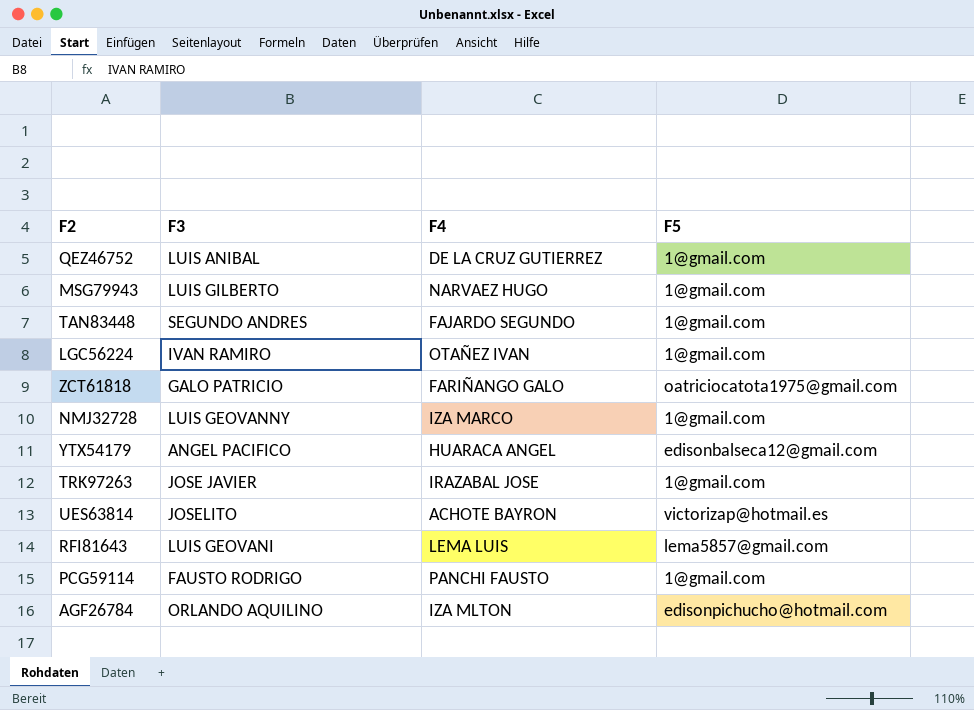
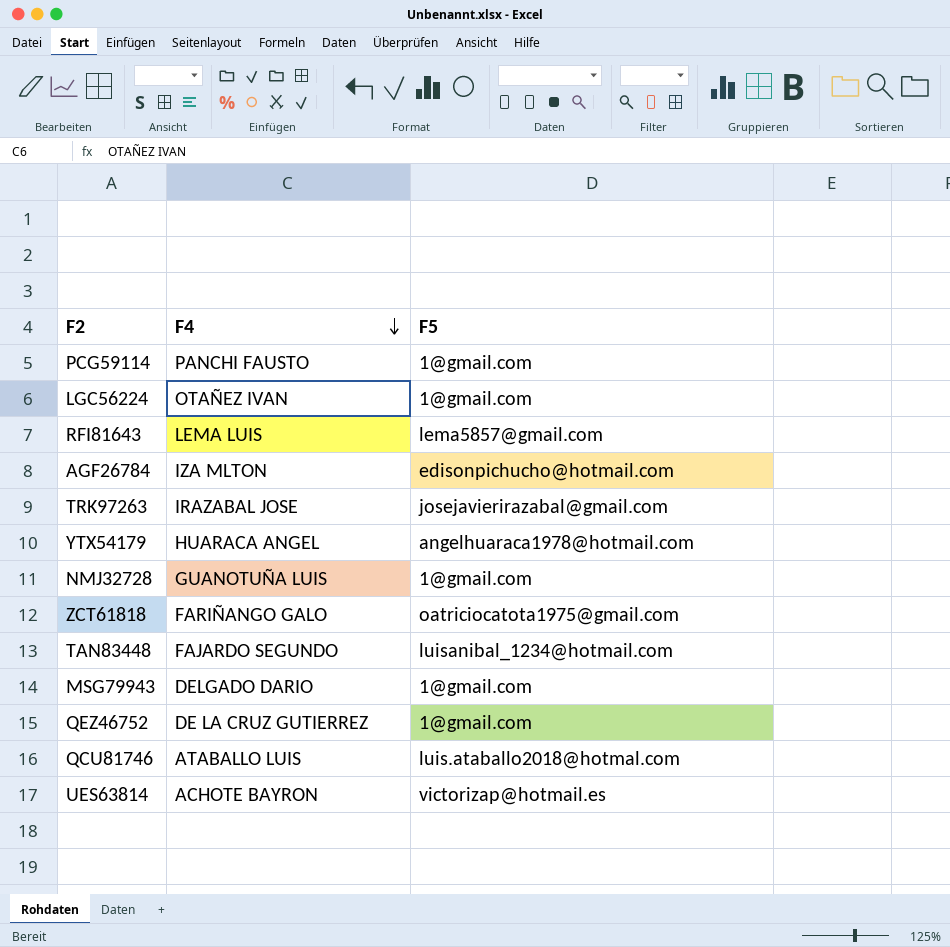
row order: none -> F4 descending
column F3 | position: 2 -> none
TRK97263 | F5: 1@gmail.com -> josejavierirazabal@gmail.com
YTX54179 | F5: edisonbalseca12@gmail.com -> angelhuaraca1978@hotmail.com
NMJ32728 | F4: IZA MARCO -> GUANOTUÑA LUIS
TAN83448 | F5: 1@gmail.com -> luisanibal_1234@hotmail.com
MSG79943 | F4: NARVAEZ HUGO -> DELGADO DARIO
row QCU81746: none -> ATABALLO LUIS | luis.ataballo2018@hotmal.com

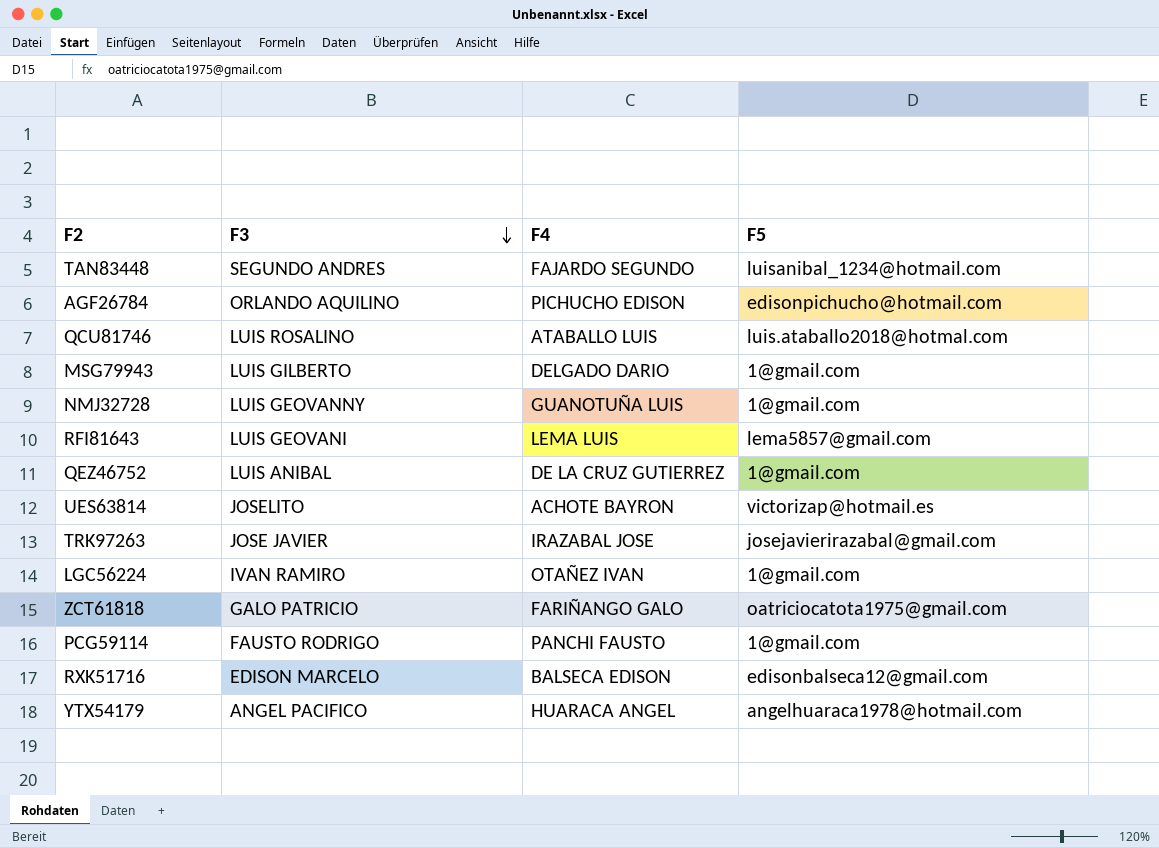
row order: F4 descending -> F3 descending
column F3 | position: none -> 2
AGF26784 | F4: IZA MLTON -> PICHUCHO EDISON
row RXK51716: none -> EDISON MARCELO | BALSECA EDISON | edisonbalseca12@gmail.com

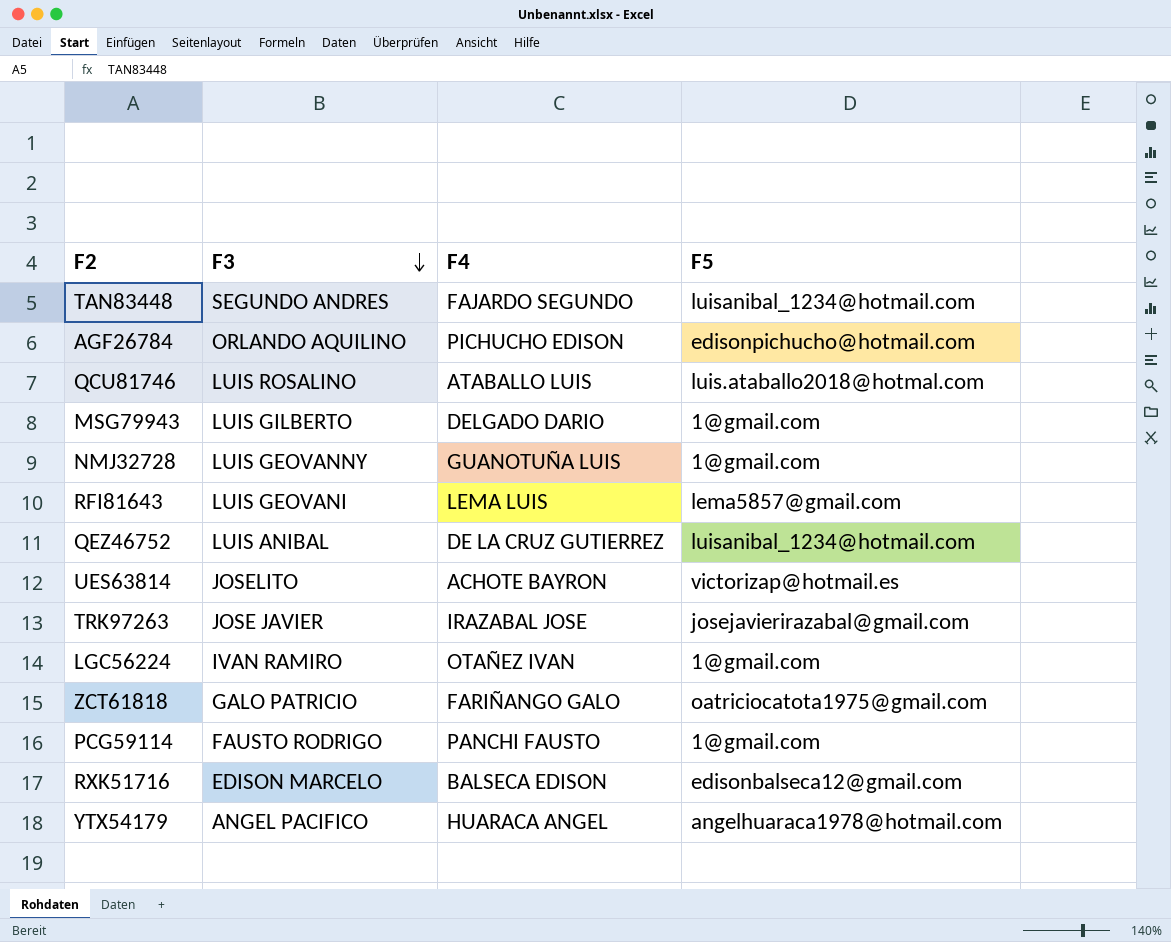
QEZ46752 | F5: 1@gmail.com -> luisanibal_1234@hotmail.com

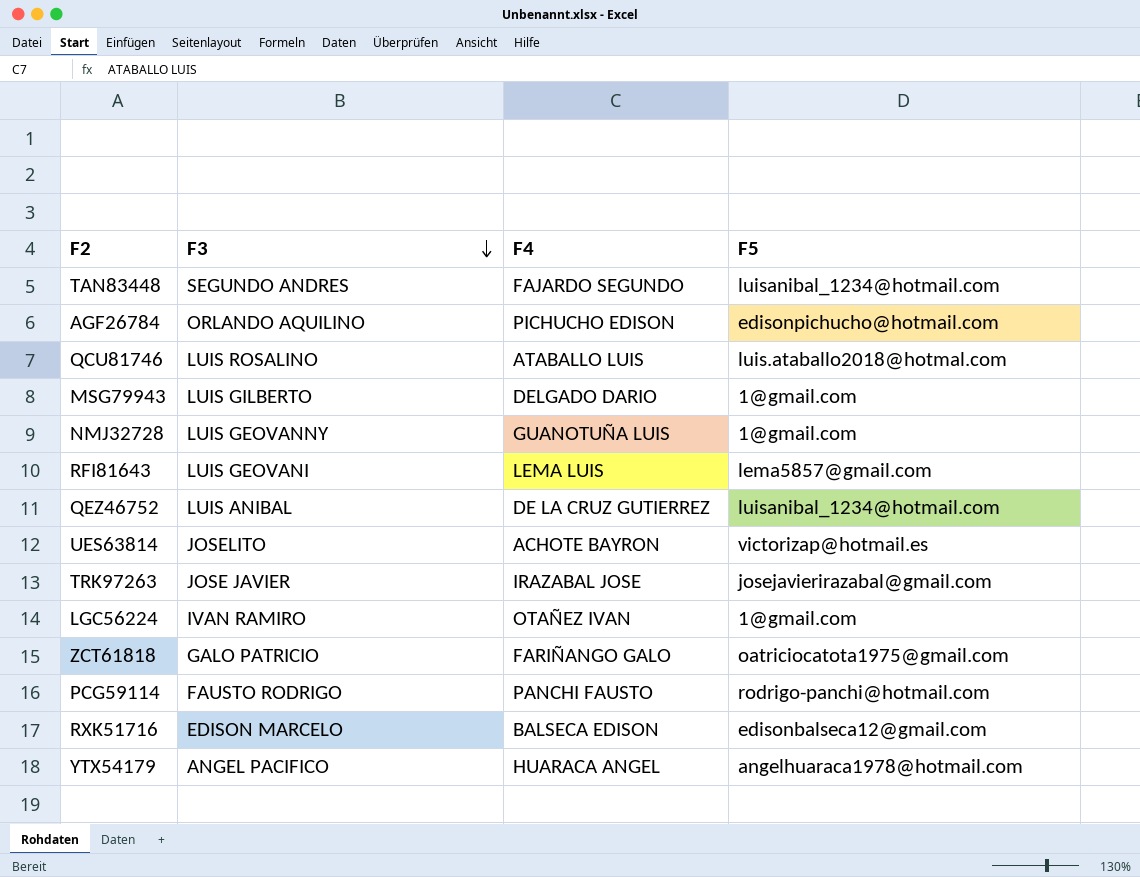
PCG59114 | F5: 1@gmail.com -> rodrigo-panchi@hotmail.com

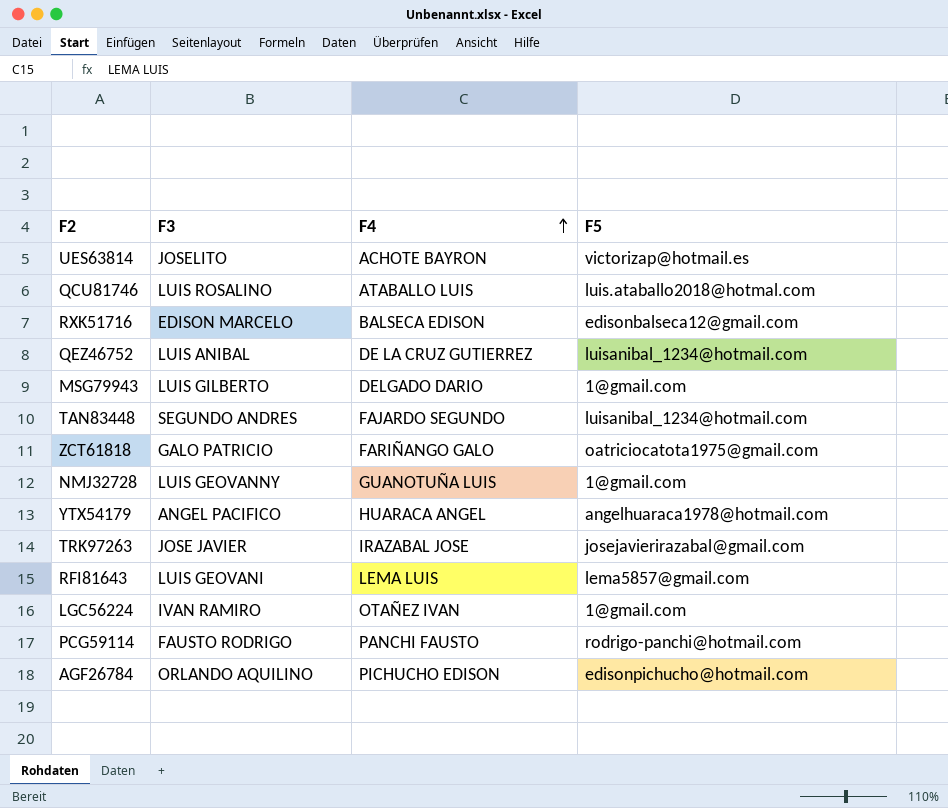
row order: F3 descending -> F4 ascending

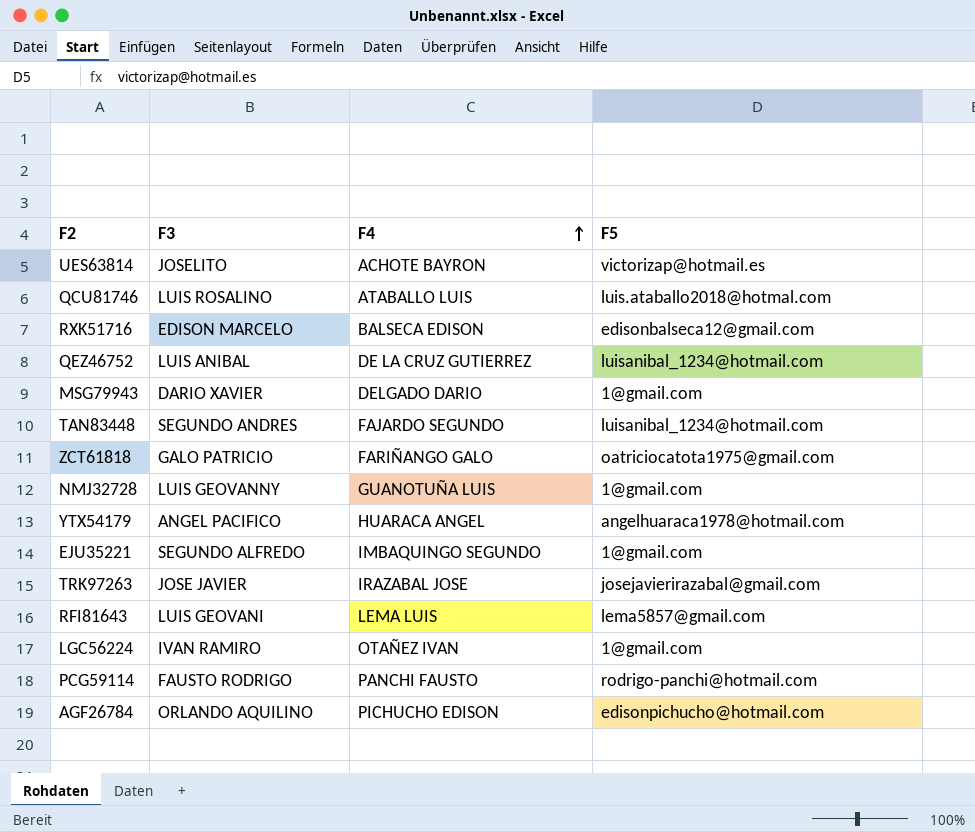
MSG79943 | F3: LUIS GILBERTO -> DARIO XAVIER
row EJU35221: none -> SEGUNDO ALFREDO | IMBAQUINGO SEGUNDO | 1@gmail.com

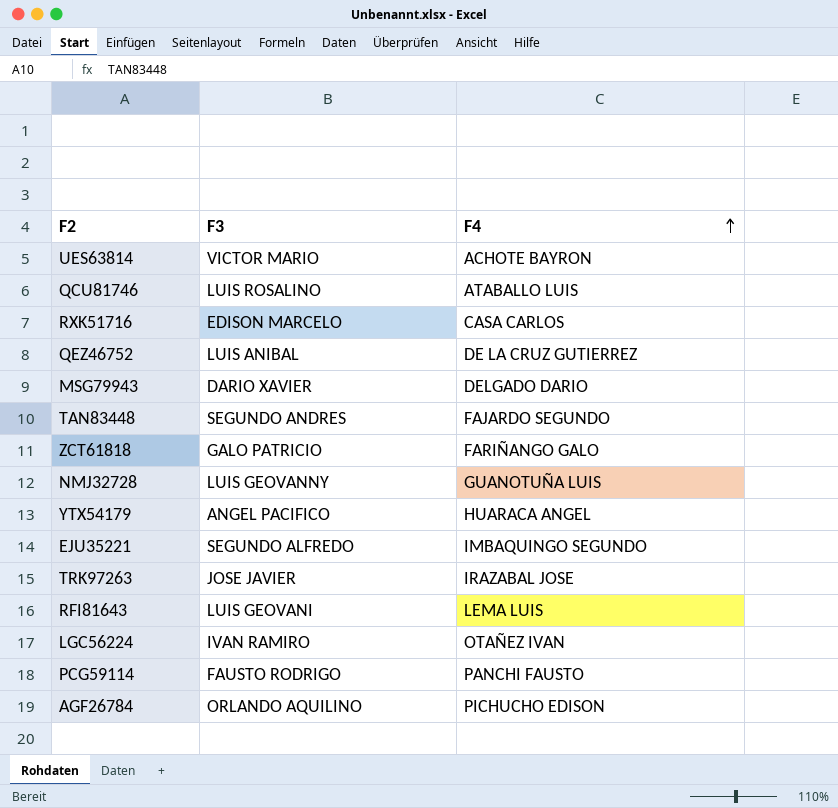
column F5 | position: 4 -> none
UES63814 | F3: JOSELITO -> VICTOR MARIO
RXK51716 | F4: BALSECA EDISON -> CASA CARLOS

